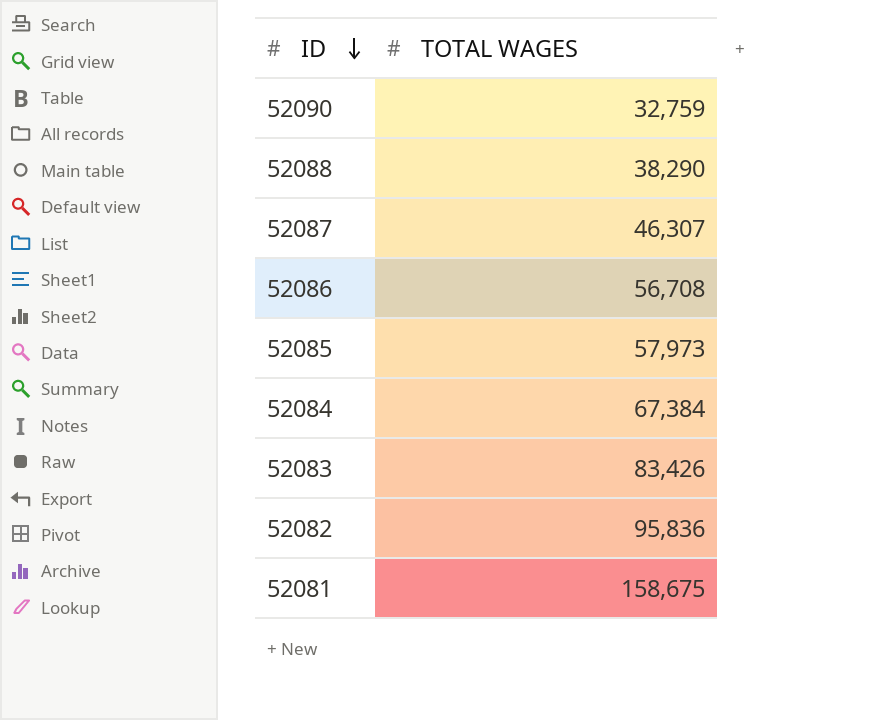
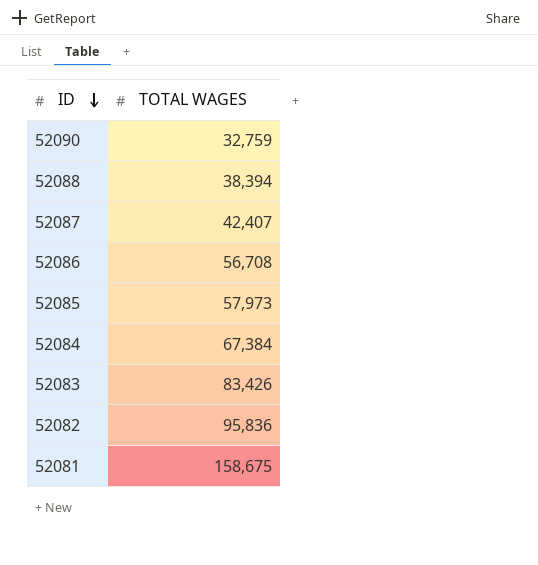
52088 | TOTAL WAGES: 38,290 -> 38,394
52087 | TOTAL WAGES: 46,307 -> 42,407

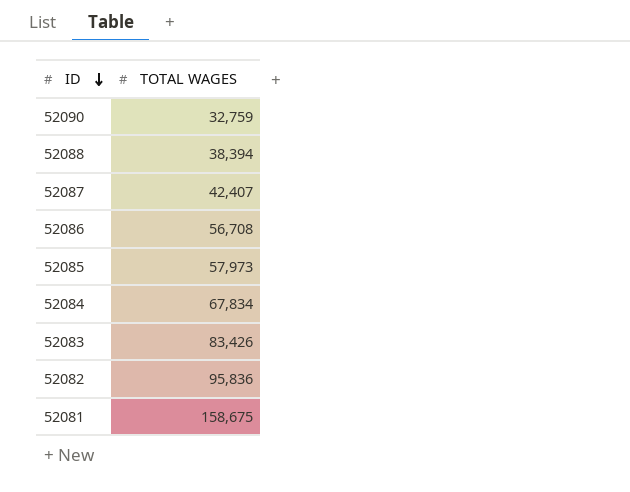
52084 | TOTAL WAGES: 67,384 -> 67,834

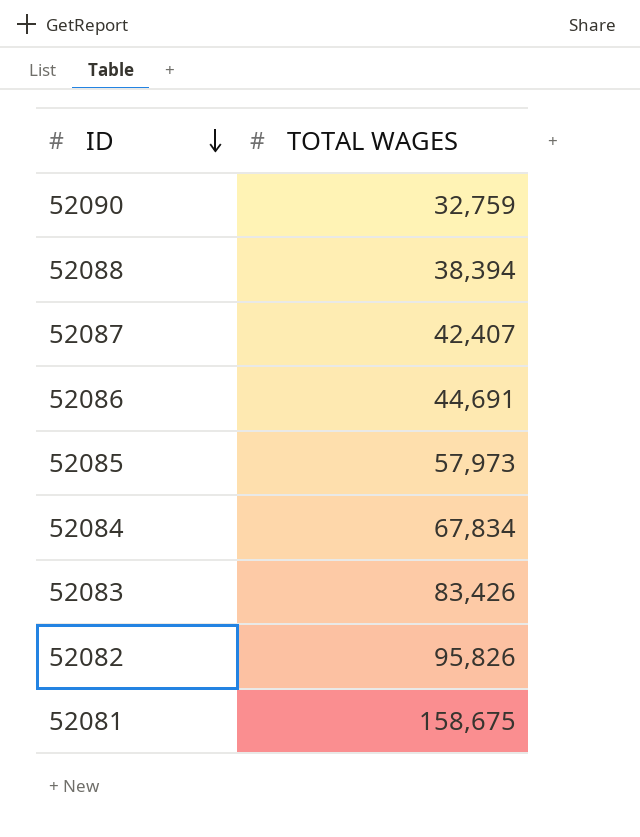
52086 | TOTAL WAGES: 56,708 -> 44,691
52082 | TOTAL WAGES: 95,836 -> 95,826

